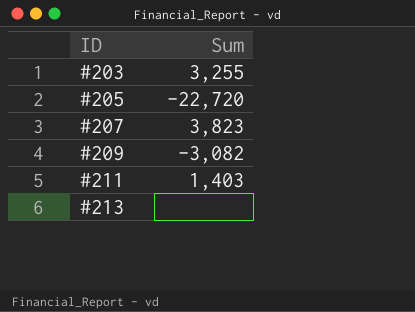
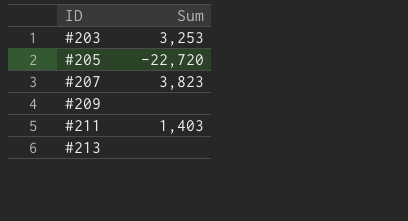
#203 | Sum: 3,255 -> 3,253
#209 | Sum: -3,082 -> none

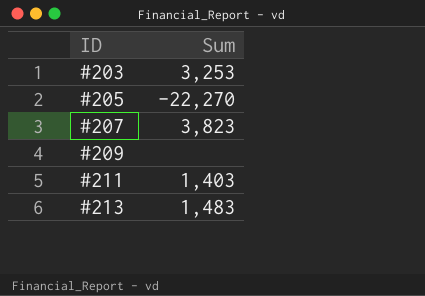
#205 | Sum: -22,720 -> -22,270
#213 | Sum: none -> 1,483

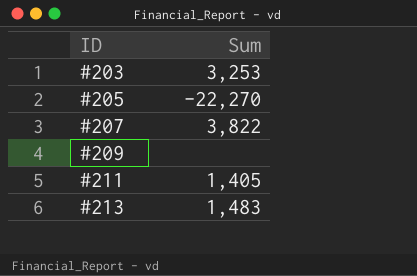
#207 | Sum: 3,823 -> 3,822
#211 | Sum: 1,403 -> 1,405

